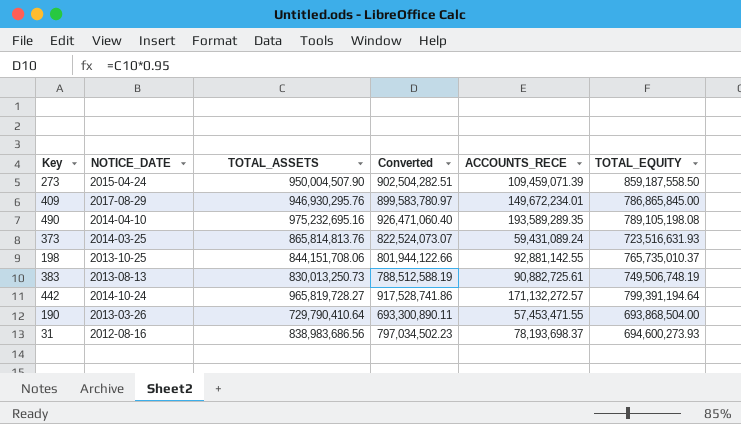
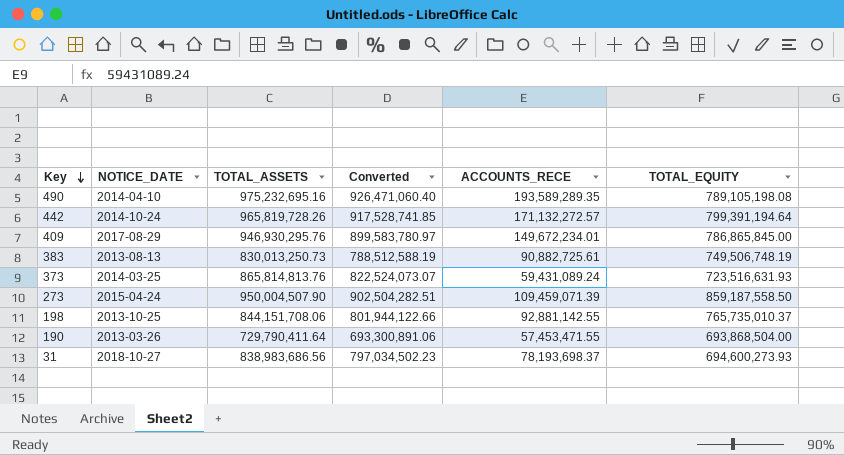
row order: none -> Key descending
442 | TOTAL_ASSETS: 965,819,728.27 -> 965,819,728.26
442 | Converted: 917,528,741.86 -> 917,528,741.85
190 | TOTAL_ASSETS: 729,790,410.64 -> 729,790,411.64
190 | Converted: 693,300,890.11 -> 693,300,891.06
31 | NOTICE_DATE: 2012-08-16 -> 2018-10-27

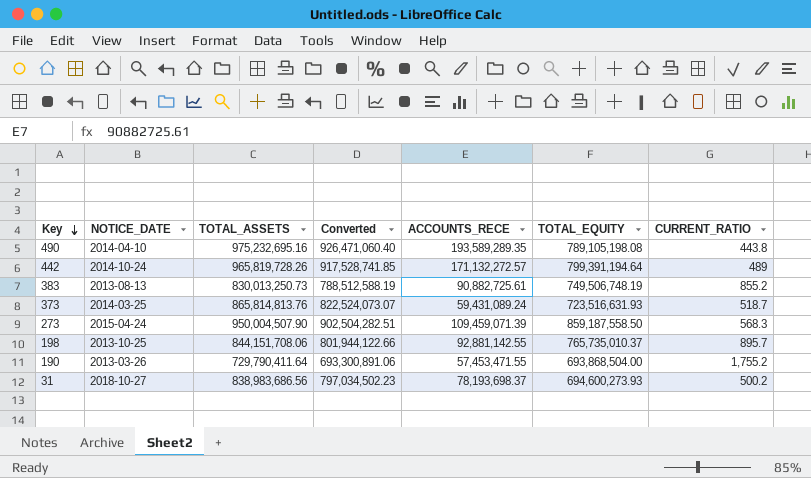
column CURRENT_RATIO | position: none -> 7
row 409: 2017-08-29 | 946,930,295.76 | 899,583,780.97 | 149,672,234.01 | 786,865,845.00 -> none

